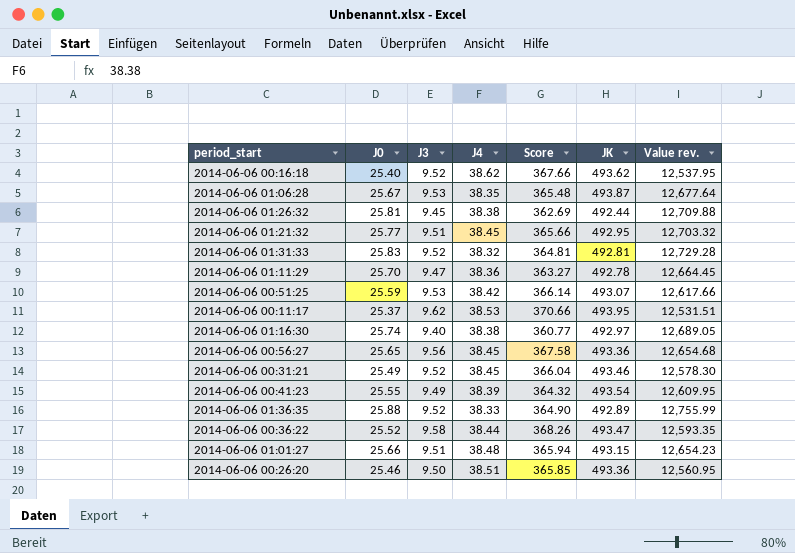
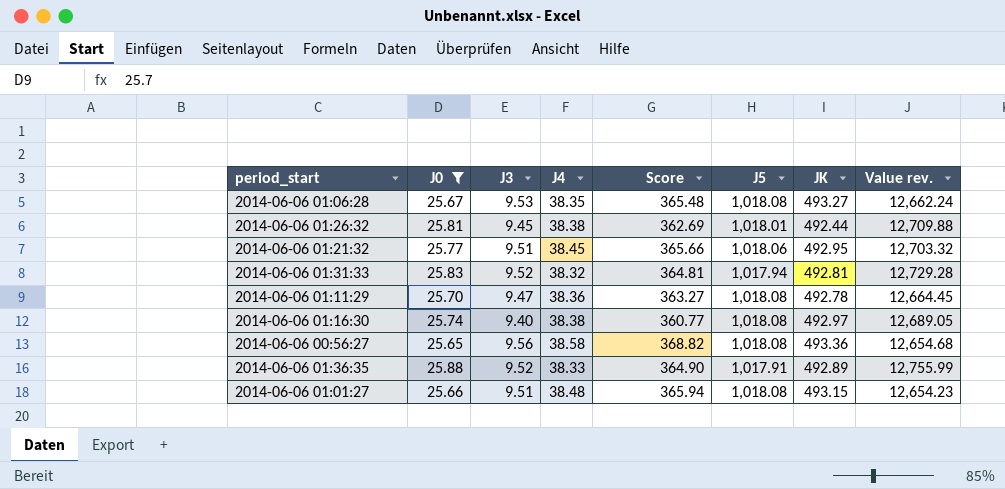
filter: none -> J0 >= 25.65
column J5 | position: none -> 6
2014-06-06 01:06:28 | JK: 493.87 -> 493.27
2014-06-06 01:06:28 | Value rev.: 12,677.64 -> 12,662.24
2014-06-06 00:56:27 | J4: 38.45 -> 38.58
2014-06-06 00:56:27 | Score: 367.58 -> 368.82

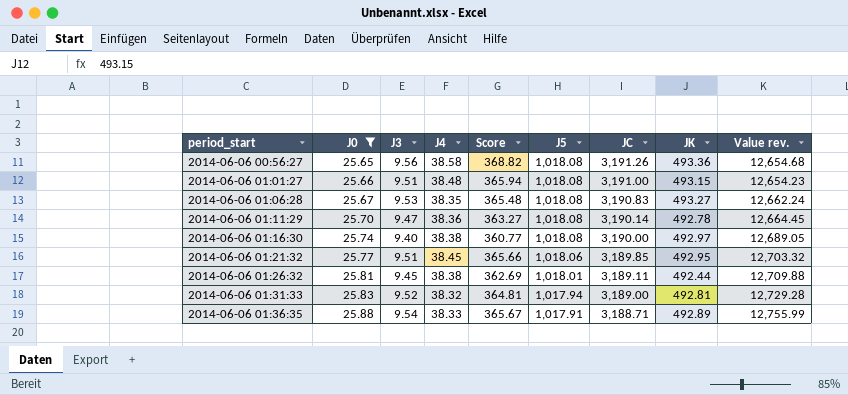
row order: none -> period_start ascending
column JC | position: none -> 7
2014-06-06 01:36:35 | J3: 9.52 -> 9.54
2014-06-06 01:36:35 | Score: 364.90 -> 365.67

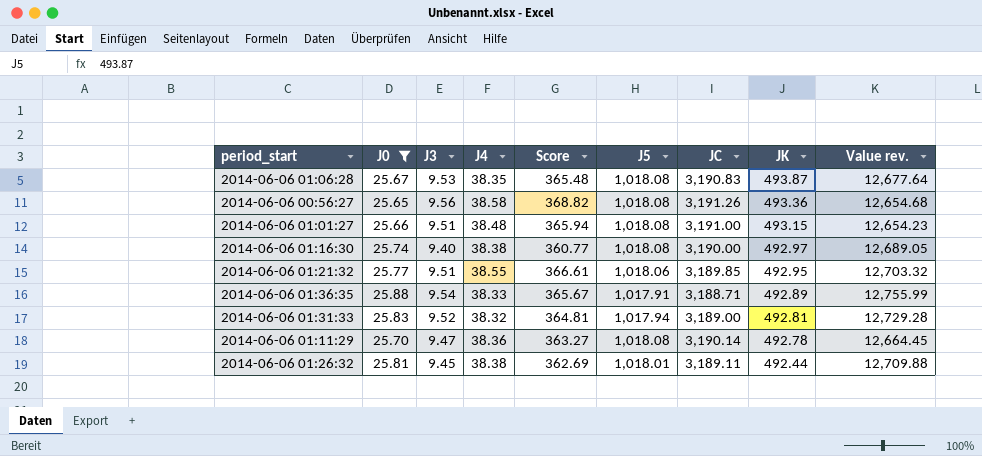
row order: period_start ascending -> JK descending
2014-06-06 01:06:28 | JK: 493.27 -> 493.87
2014-06-06 01:06:28 | Value rev.: 12,662.24 -> 12,677.64
2014-06-06 01:21:32 | J4: 38.45 -> 38.55
2014-06-06 01:21:32 | Score: 365.66 -> 366.61

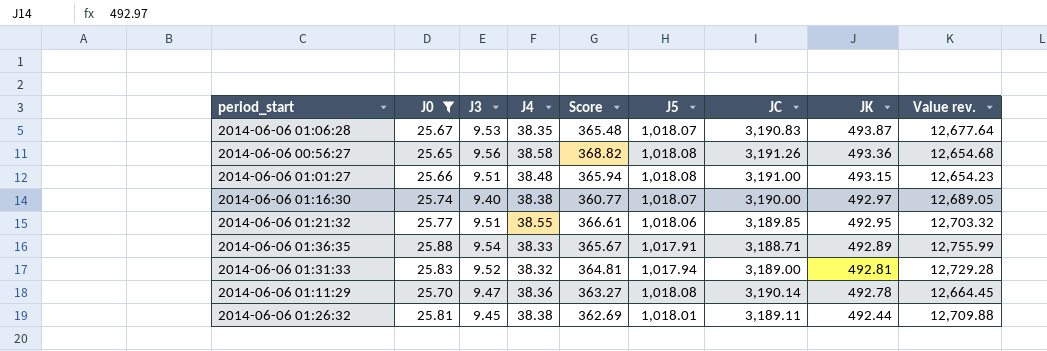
2014-06-06 01:06:28 | J5: 1,018.08 -> 1,018.07
2014-06-06 01:16:30 | J5: 1,018.08 -> 1,018.07

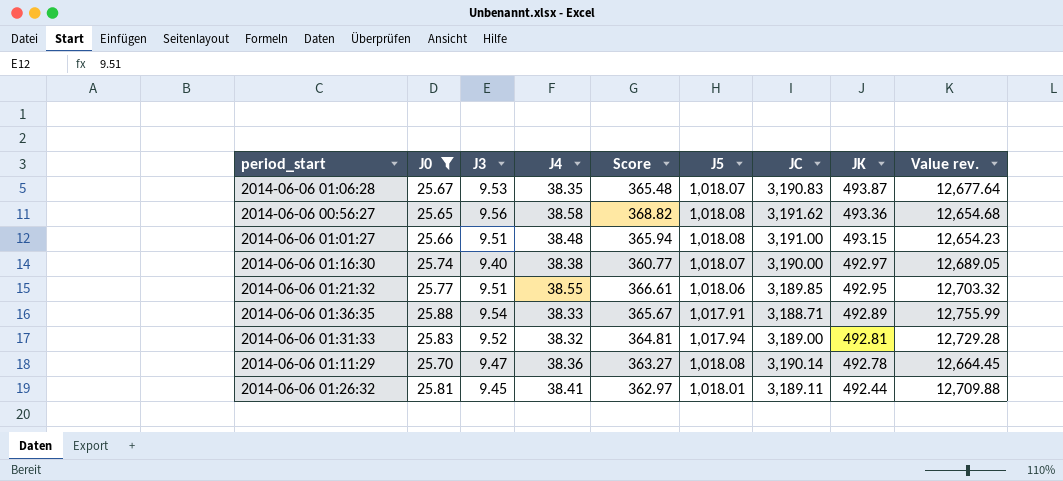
2014-06-06 00:56:27 | JC: 3,191.26 -> 3,191.62
2014-06-06 01:26:32 | J4: 38.38 -> 38.41
2014-06-06 01:26:32 | Score: 362.69 -> 362.97

